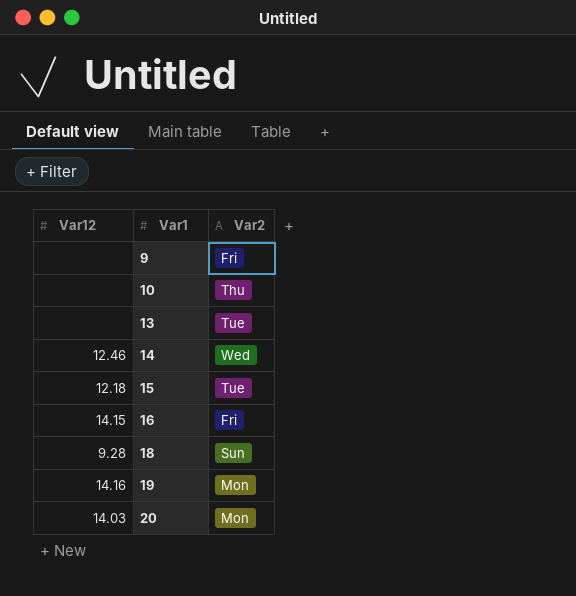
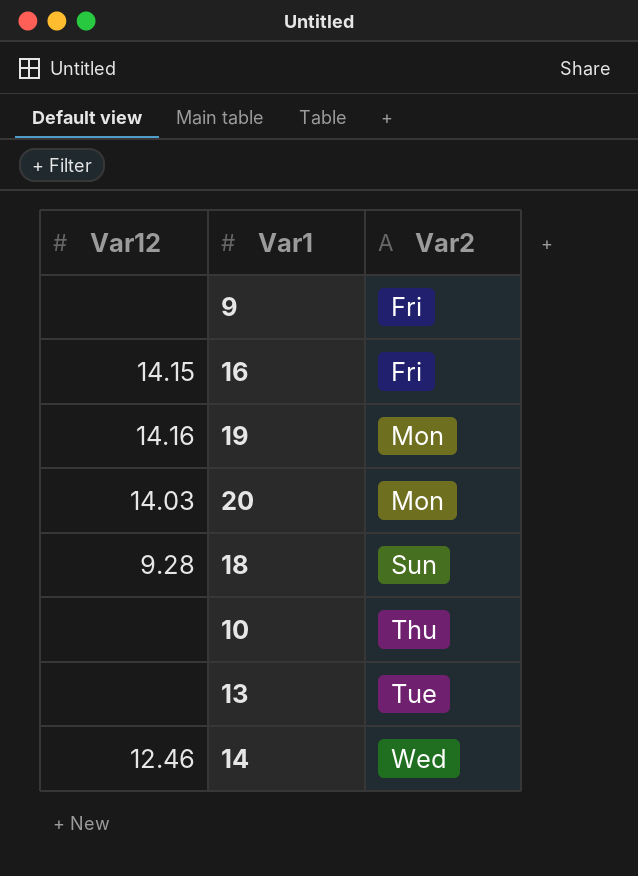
row order: Var1 ascending -> Var2 ascending
row 15: 12.18 | Tue -> none

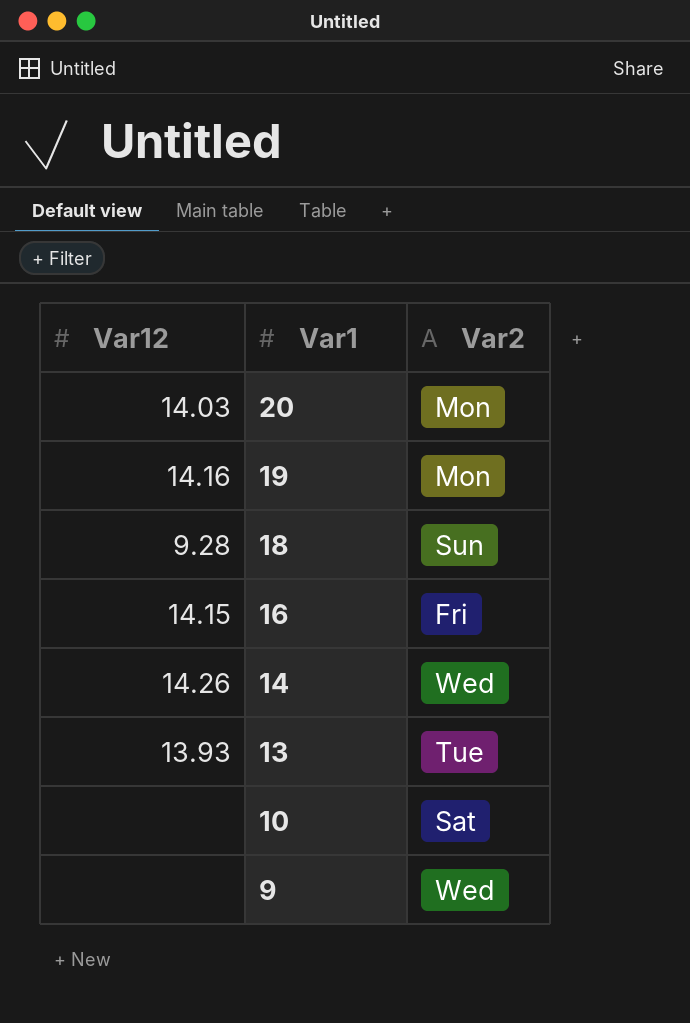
row order: Var2 ascending -> Var1 descending
14 | Var12: 12.46 -> 14.26
13 | Var12: none -> 13.93
10 | Var2: Thu -> Sat
9 | Var2: Fri -> Wed

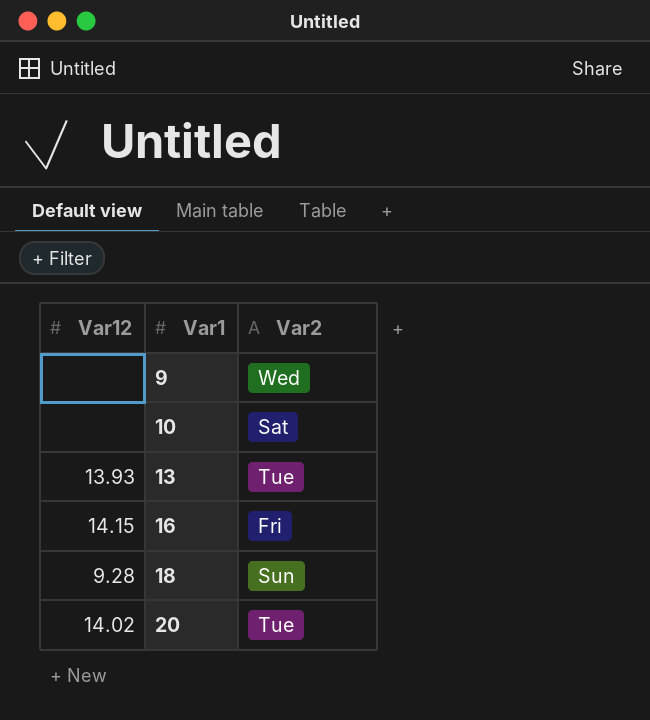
row order: Var1 descending -> Var1 ascending
row 19: 14.16 | Mon -> none
row 14: 14.26 | Wed -> none
20 | Var12: 14.03 -> 14.02
20 | Var2: Mon -> Tue

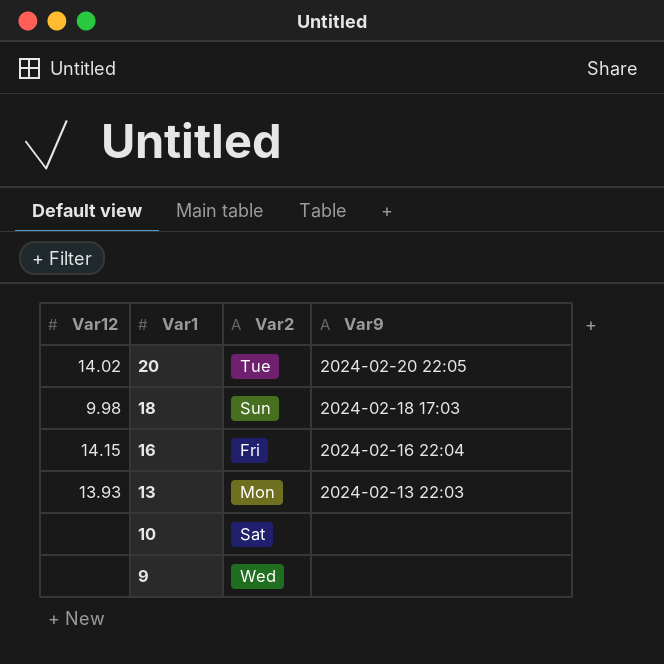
row order: Var1 ascending -> Var1 descending
column Var9 | position: none -> 4
18 | Var12: 9.28 -> 9.98
13 | Var2: Tue -> Mon

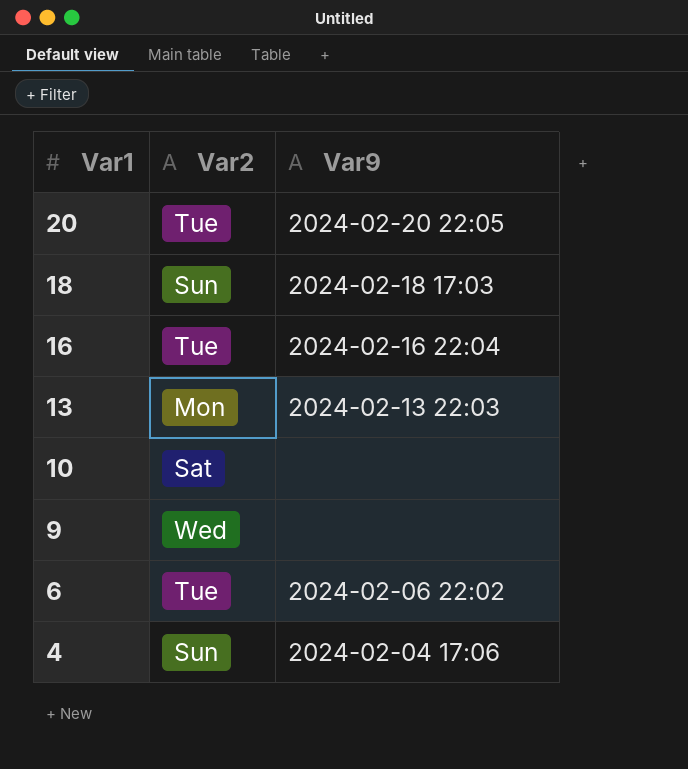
column Var12 | position: 1 -> none
16 | Var2: Fri -> Tue
row 6: none -> Tue | 2024-02-06 22:02
row 4: none -> Sun | 2024-02-04 17:06

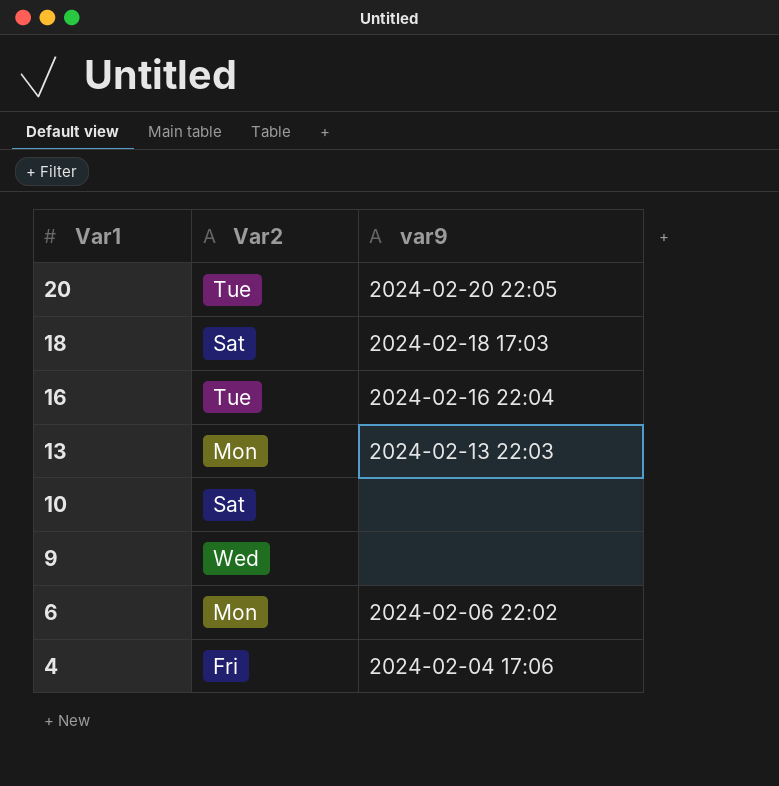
column name: Var9 -> var9
18 | Var2: Sun -> Sat
6 | Var2: Tue -> Mon
4 | Var2: Sun -> Fri

